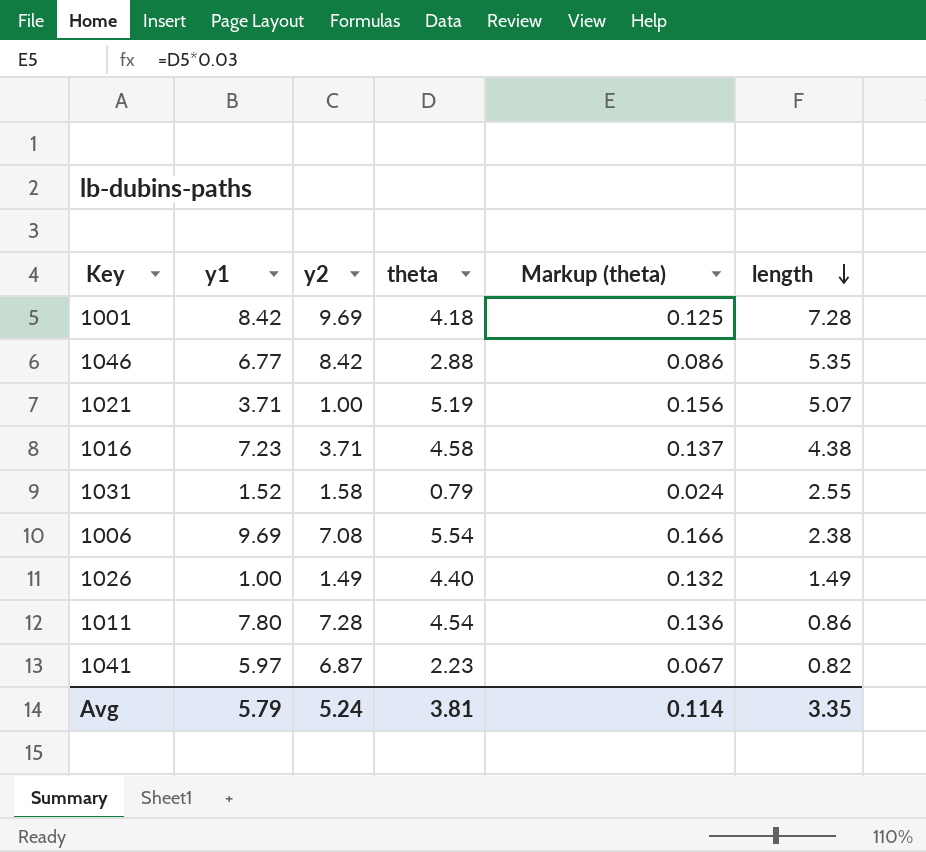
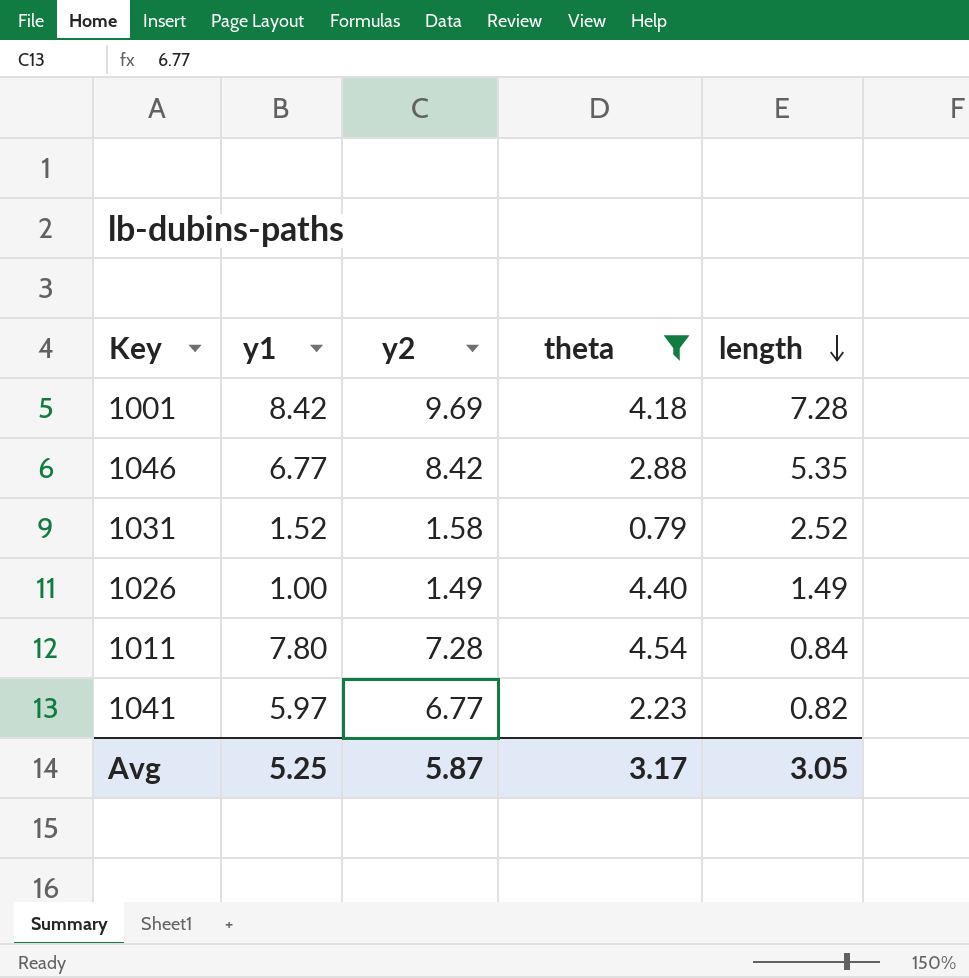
filter: none -> theta <= 4.54
column Markup (theta) | formula: [theta] * 0.03 -> none
1031 | length: 2.55 -> 2.52
1011 | length: 0.86 -> 0.84
1041 | y2: 6.87 -> 6.77
Avg | y1: 5.79 -> 5.25
Avg | y2: 5.24 -> 5.87
Avg | theta: 3.81 -> 3.17
Avg | length: 3.35 -> 3.05

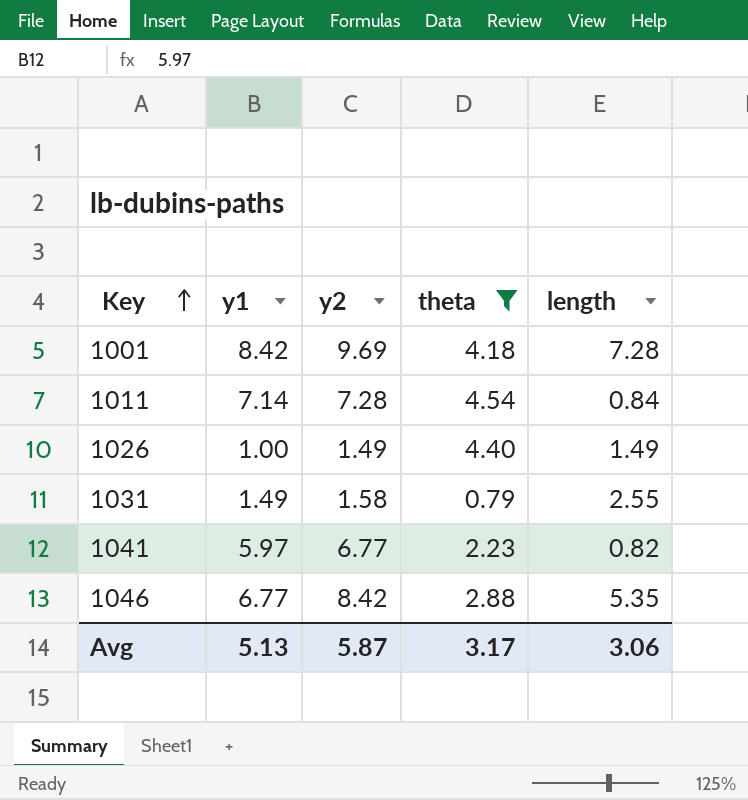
row order: length descending -> Key ascending
1011 | y1: 7.80 -> 7.14
1031 | y1: 1.52 -> 1.49
1031 | length: 2.52 -> 2.55
Avg | y1: 5.25 -> 5.13
Avg | length: 3.05 -> 3.06

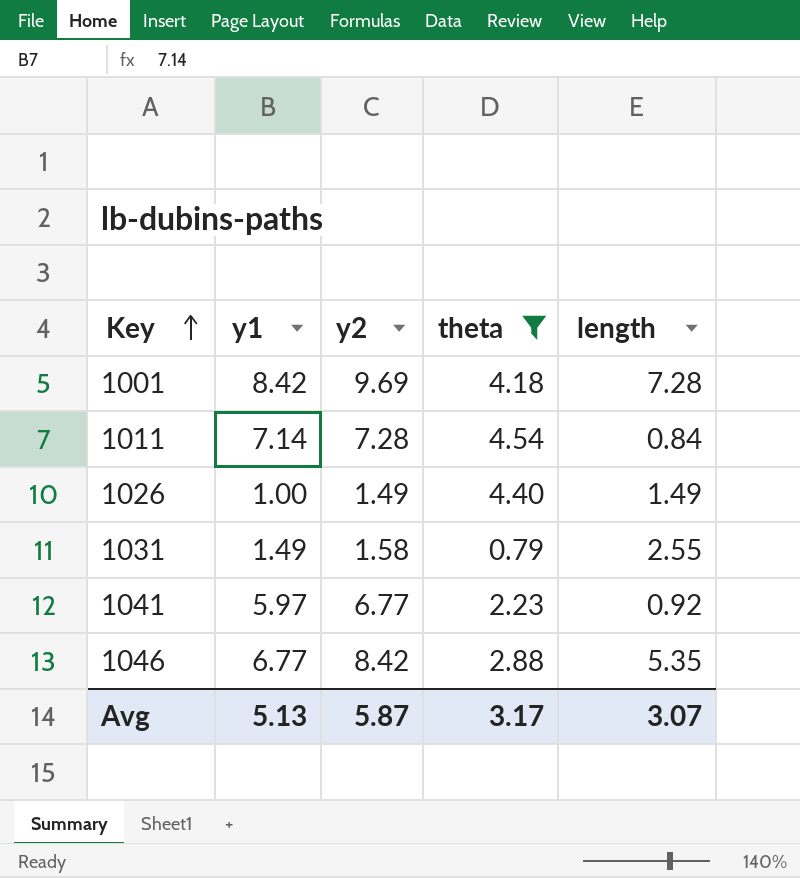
1041 | length: 0.82 -> 0.92
Avg | length: 3.06 -> 3.07

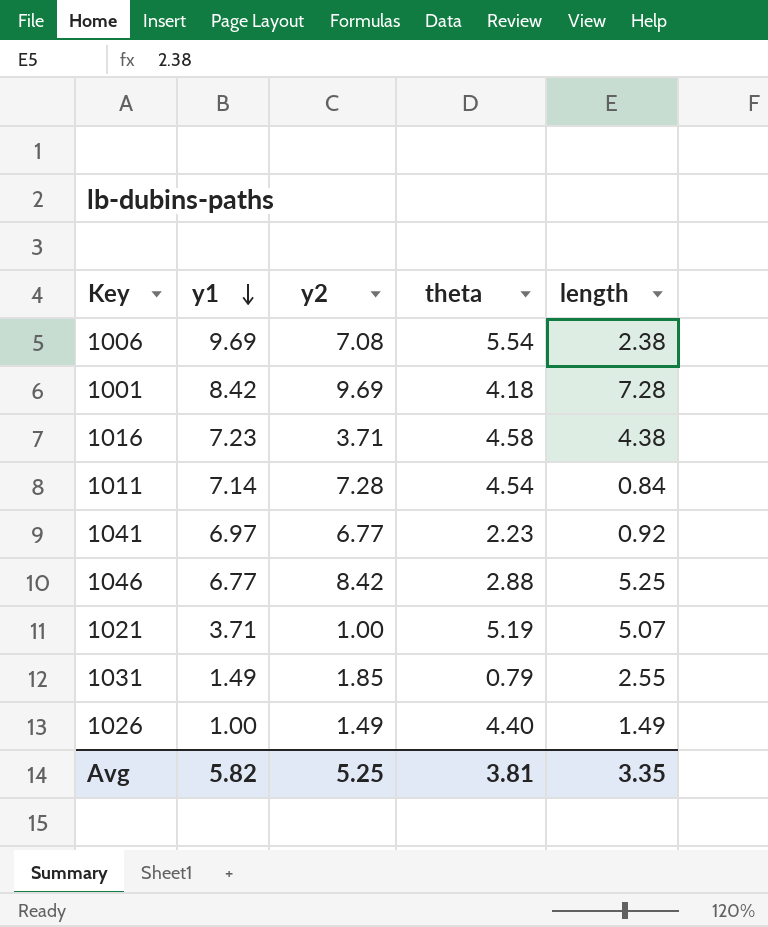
filter: theta <= 4.54 -> none
row order: Key ascending -> y1 descending
1041 | y1: 5.97 -> 6.97
1046 | length: 5.35 -> 5.25
1031 | y2: 1.58 -> 1.85
Avg | y1: 5.13 -> 5.82
Avg | y2: 5.87 -> 5.25
Avg | theta: 3.17 -> 3.81
Avg | length: 3.07 -> 3.35

